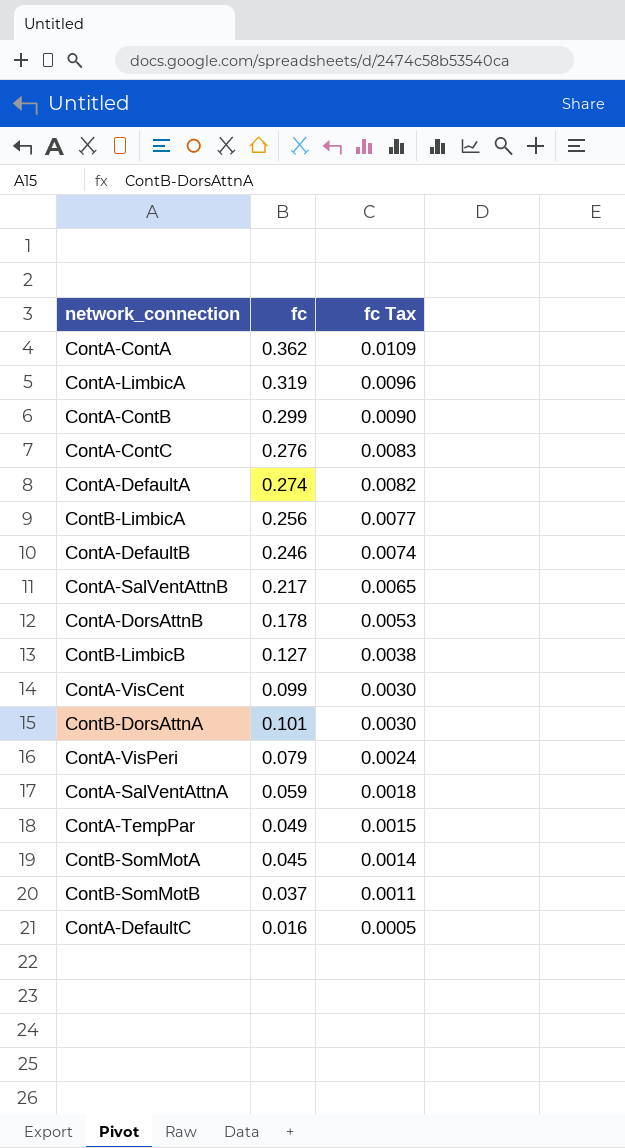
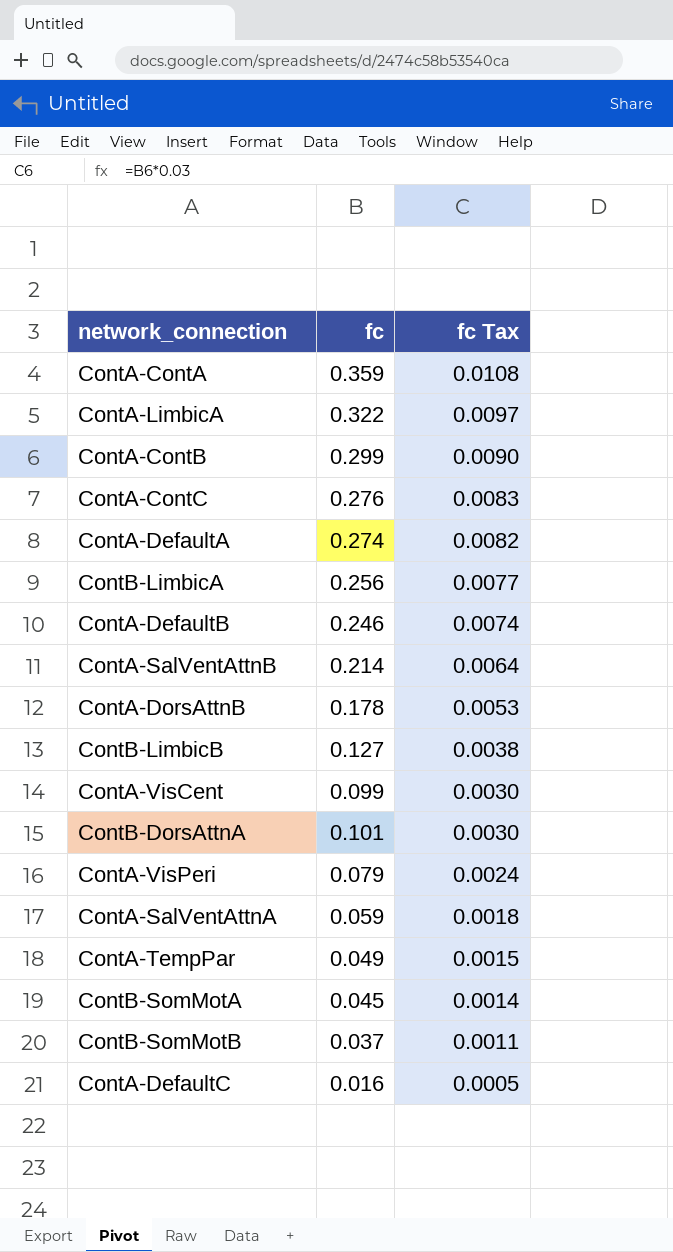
ContA-ContA | fc: 0.362 -> 0.359
ContA-ContA | fc Tax: 0.0109 -> 0.0108
ContA-LimbicA | fc: 0.319 -> 0.322
ContA-LimbicA | fc Tax: 0.0096 -> 0.0097
ContA-SalVentAttnB | fc: 0.217 -> 0.214
ContA-SalVentAttnB | fc Tax: 0.0065 -> 0.0064

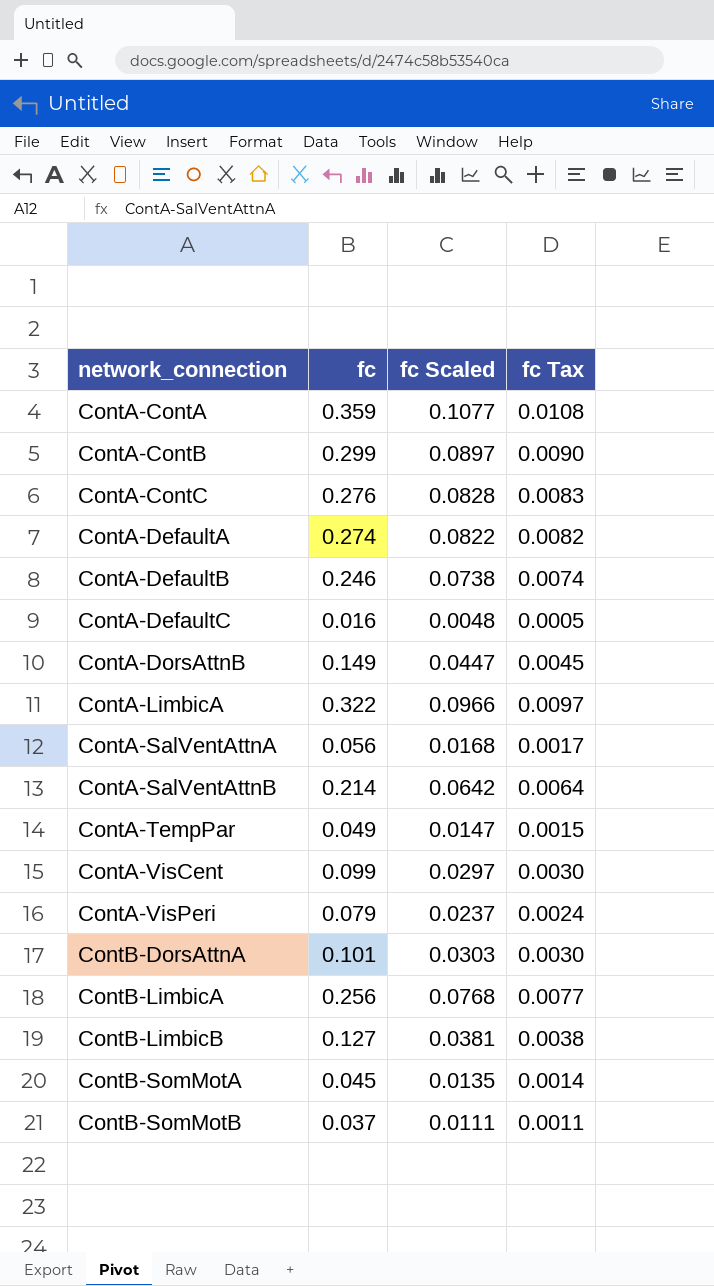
row order: fc Tax descending -> network_connection ascending
column fc Scaled | formula: none -> [fc] * 0.3
ContA-DorsAttnB | fc: 0.178 -> 0.149
ContA-DorsAttnB | fc Tax: 0.0053 -> 0.0045
ContA-SalVentAttnA | fc: 0.059 -> 0.056
ContA-SalVentAttnA | fc Tax: 0.0018 -> 0.0017

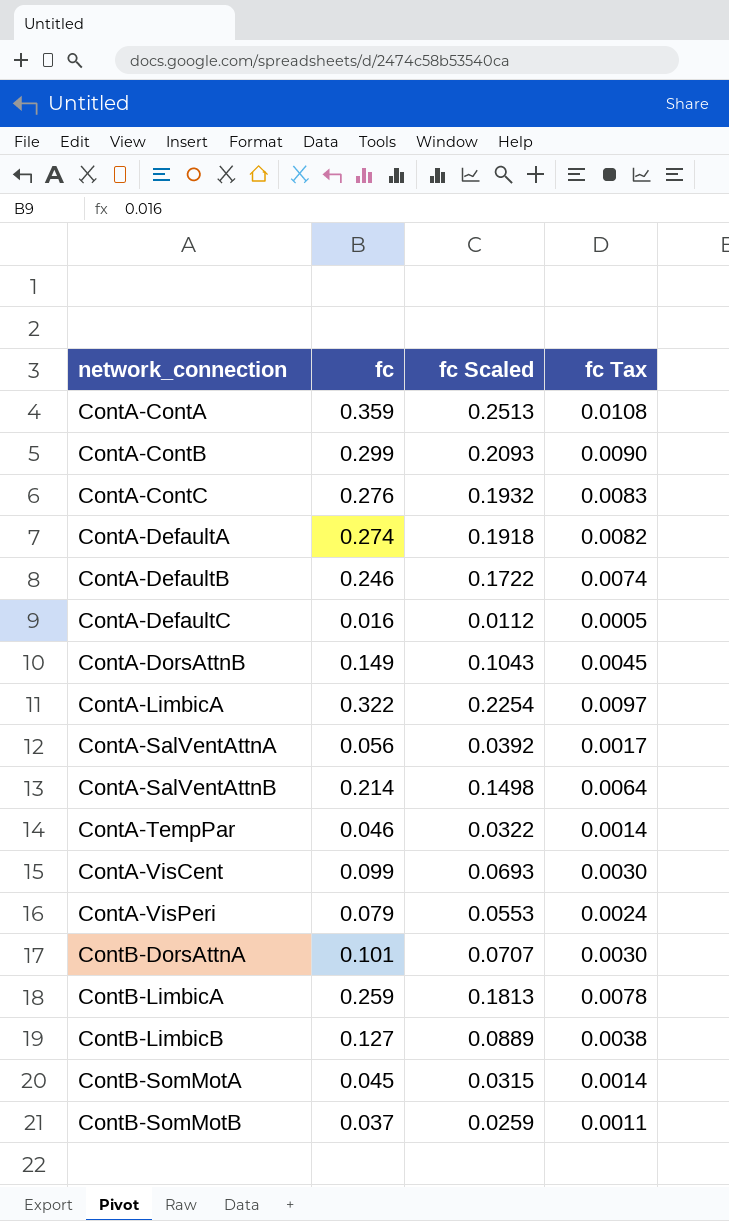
column fc Scaled | formula: [fc] * 0.3 -> [fc] * 0.7
ContA-TempPar | fc: 0.049 -> 0.046
ContA-TempPar | fc Tax: 0.0015 -> 0.0014
ContB-LimbicA | fc: 0.256 -> 0.259
ContB-LimbicA | fc Tax: 0.0077 -> 0.0078

